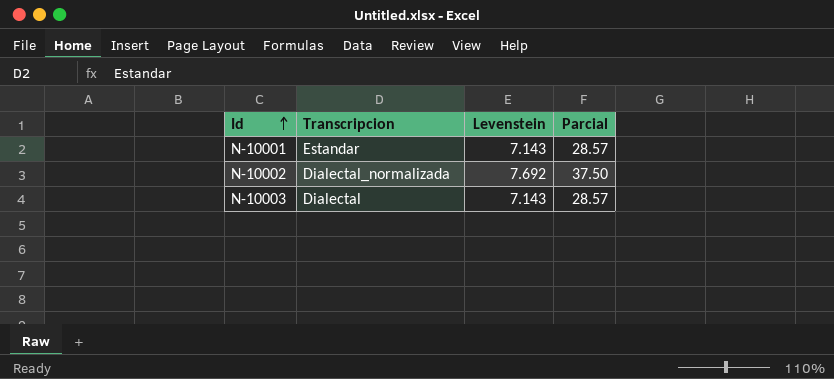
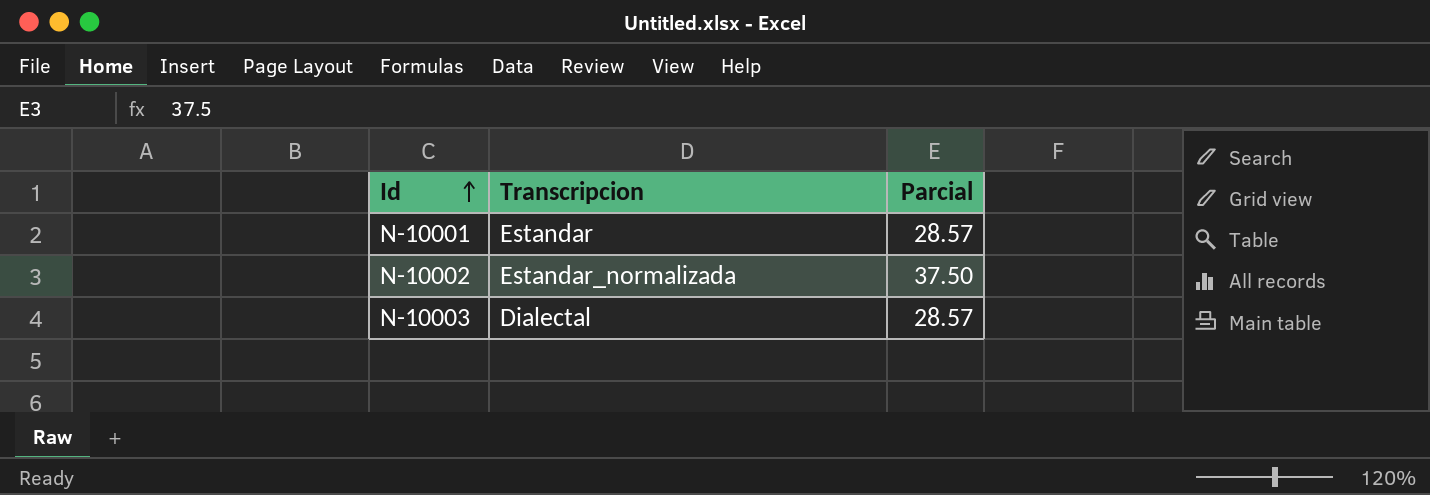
column Levenstein | position: 3 -> none
N-10002 | Transcripcion: Dialectal_normalizada -> Estandar_normalizada

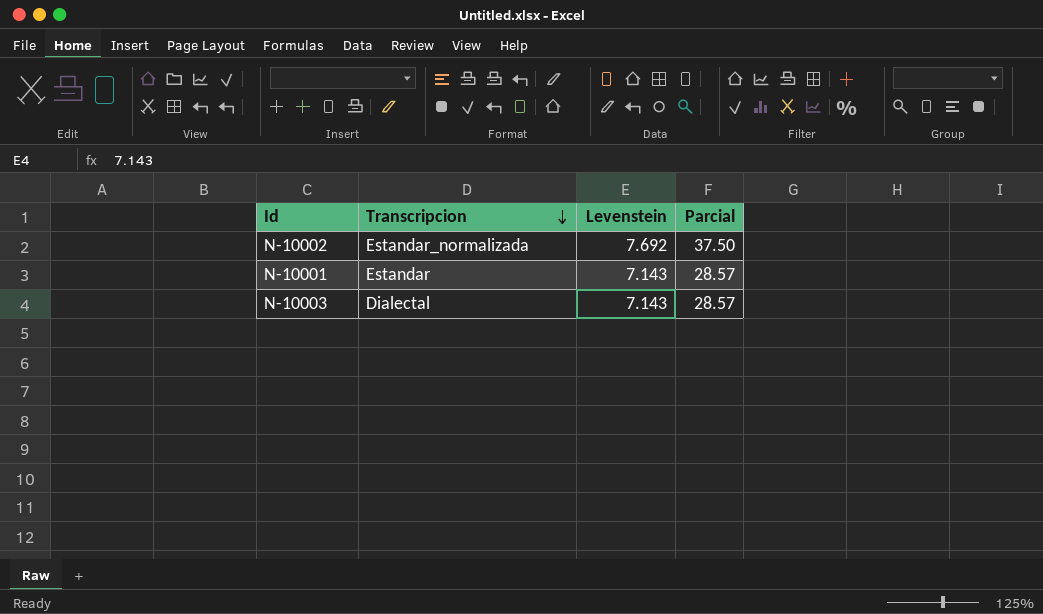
row order: Id ascending -> Transcripcion descending
column Levenstein | position: none -> 3

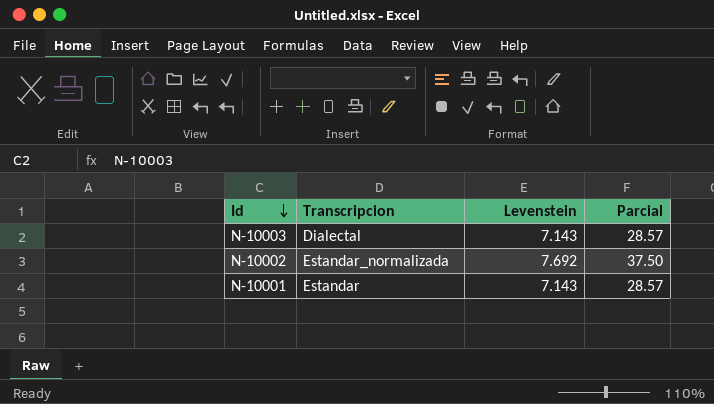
row order: Transcripcion descending -> Id descending

